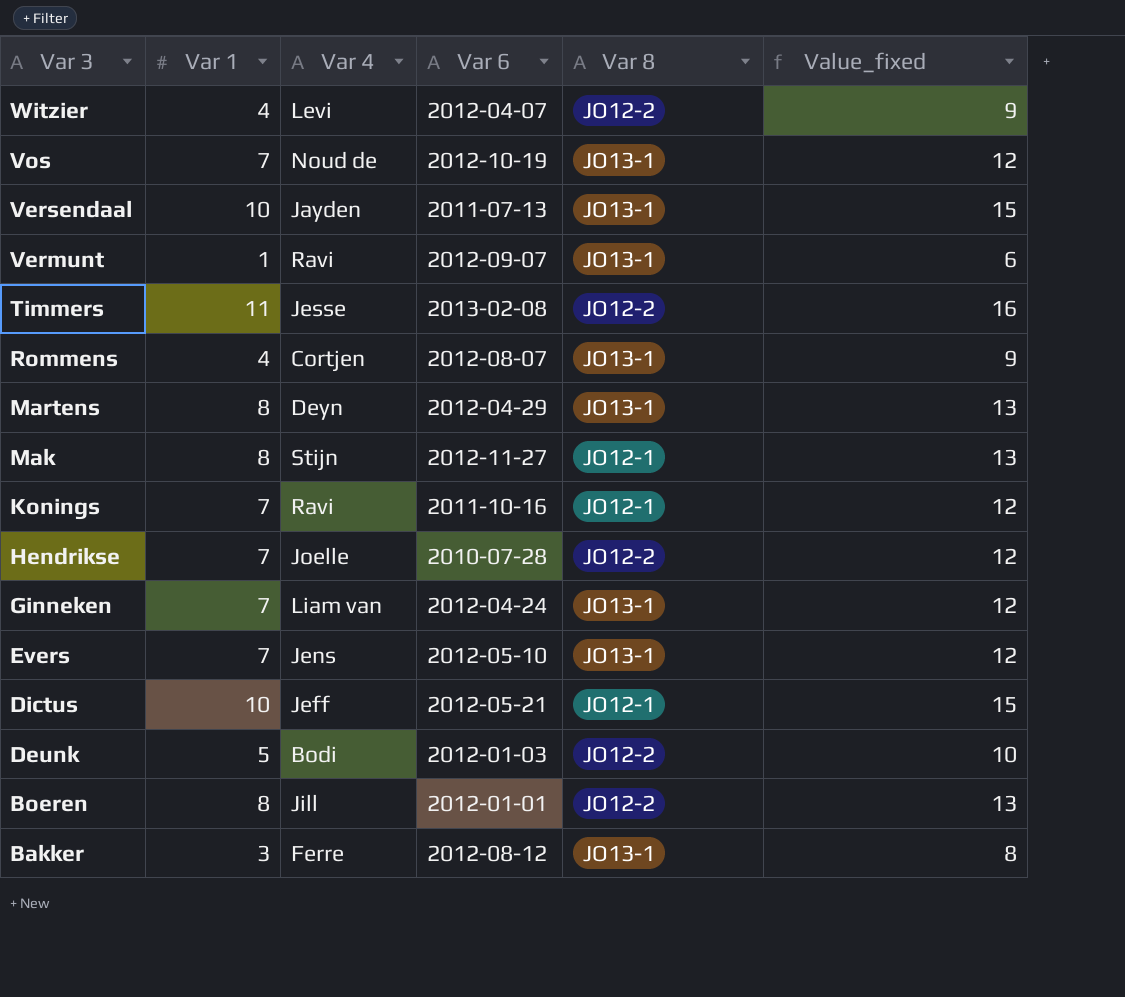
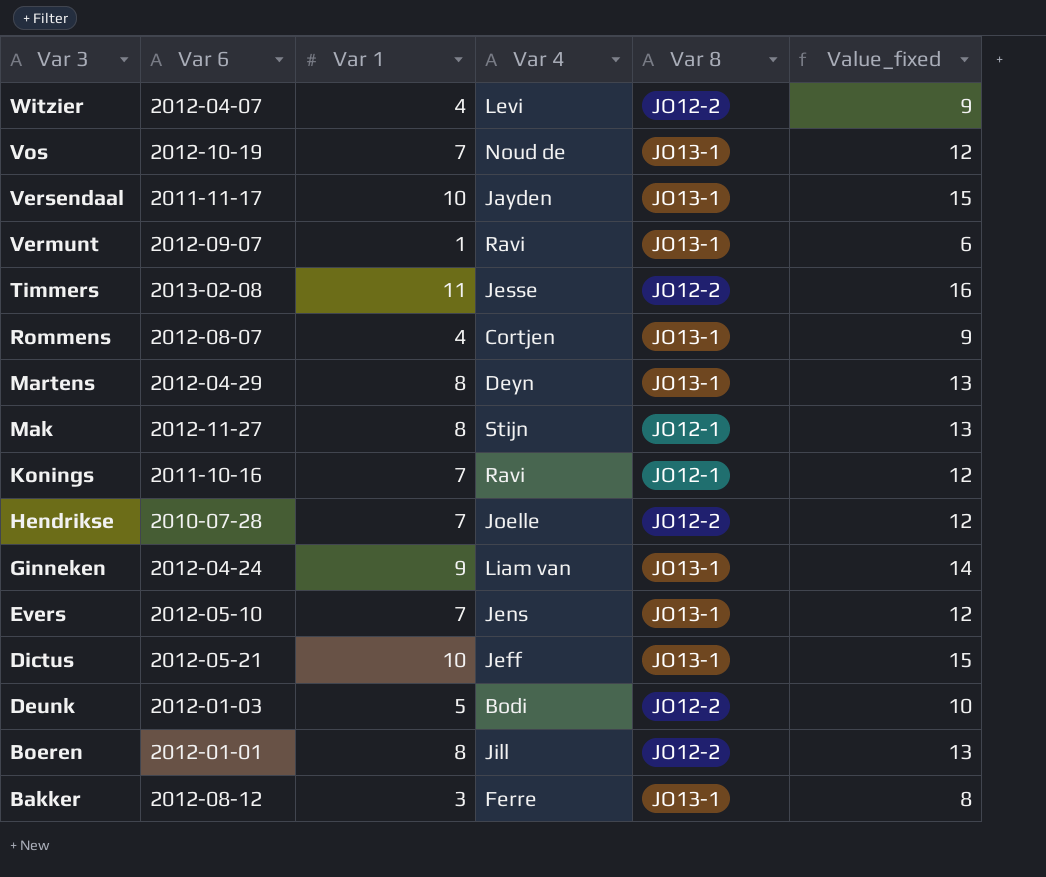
column Var 6 | position: 4 -> 2
Versendaal | Var 6: 2011-07-13 -> 2011-11-17
Ginneken | Var 1: 7 -> 9
Ginneken | Value_fixed: 12 -> 14
Dictus | Var 8: JO12-1 -> JO13-1

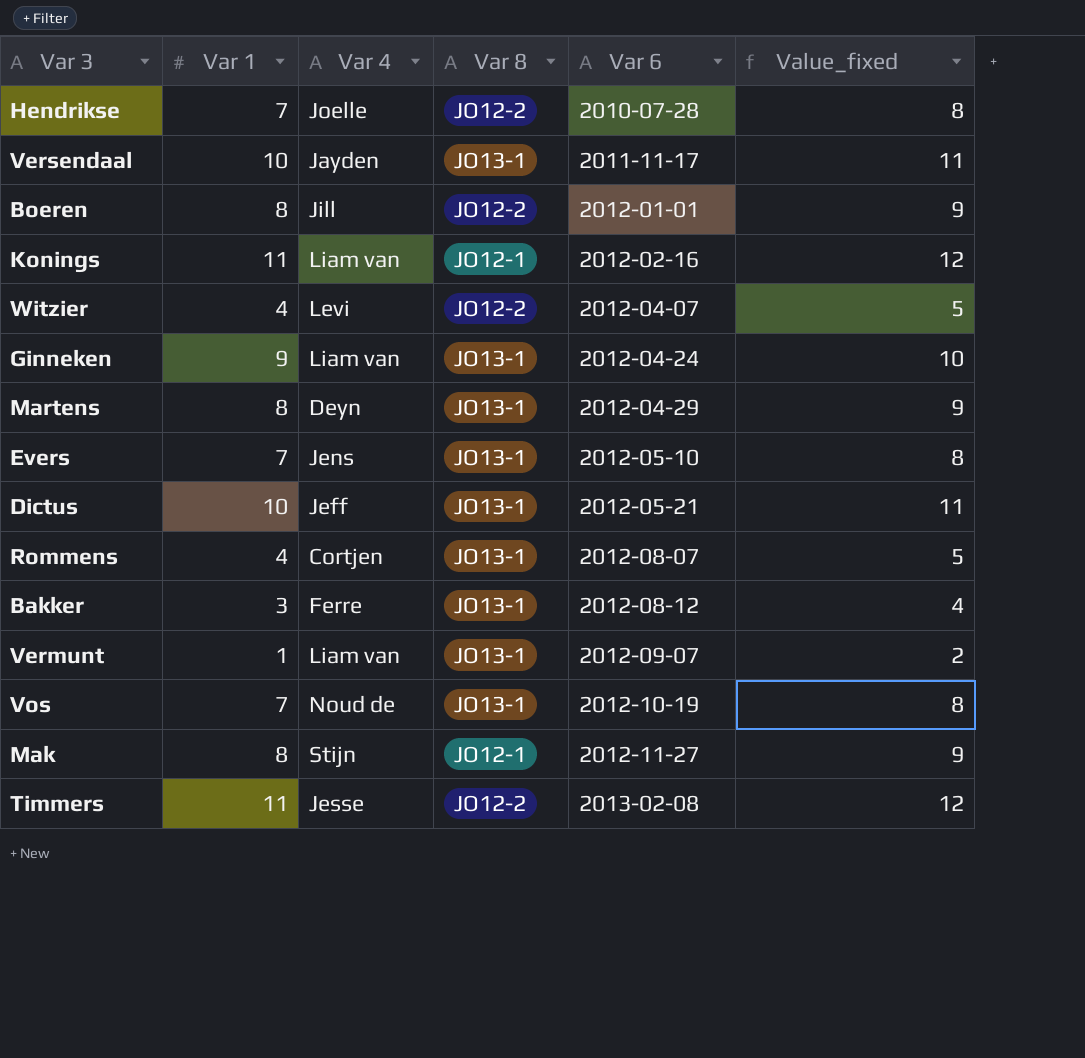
row order: Var 3 descending -> Var 6 ascending
column Var 6 | position: 2 -> 5
column Value_fixed | formula: [Var 1] + 5 -> [Var 1] + 1
row Deunk: 2012-01-03 | 5 | Bodi | JO12-2 | 10 -> none
Konings | Var 1: 7 -> 11
Konings | Var 4: Ravi -> Liam van
Konings | Var 6: 2011-10-16 -> 2012-02-16
Vermunt | Var 4: Ravi -> Liam van

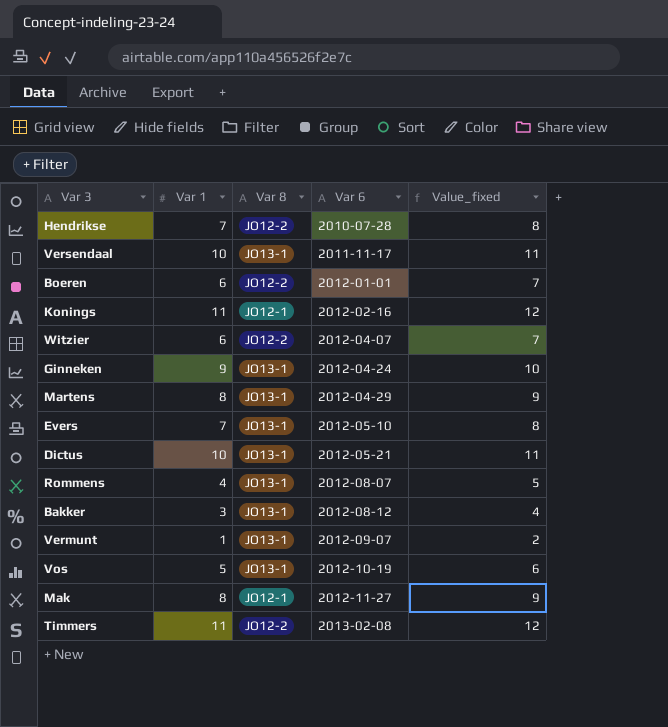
column Var 4 | position: 3 -> none
Boeren | Var 1: 8 -> 6
Boeren | Value_fixed: 9 -> 7
Witzier | Var 1: 4 -> 6
Witzier | Value_fixed: 5 -> 7
Vos | Var 1: 7 -> 5
Vos | Value_fixed: 8 -> 6

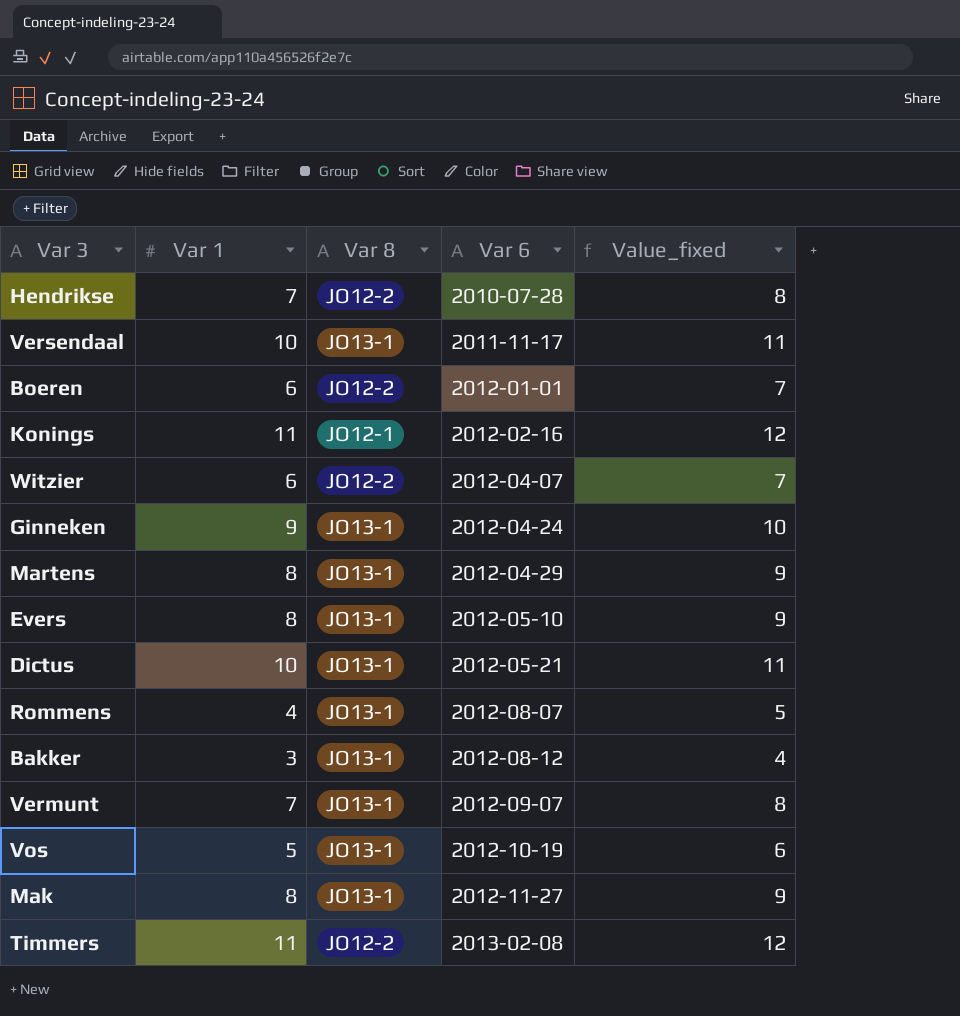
Evers | Var 1: 7 -> 8
Evers | Value_fixed: 8 -> 9
Vermunt | Var 1: 1 -> 7
Vermunt | Value_fixed: 2 -> 8
Mak | Var 8: JO12-1 -> JO13-1

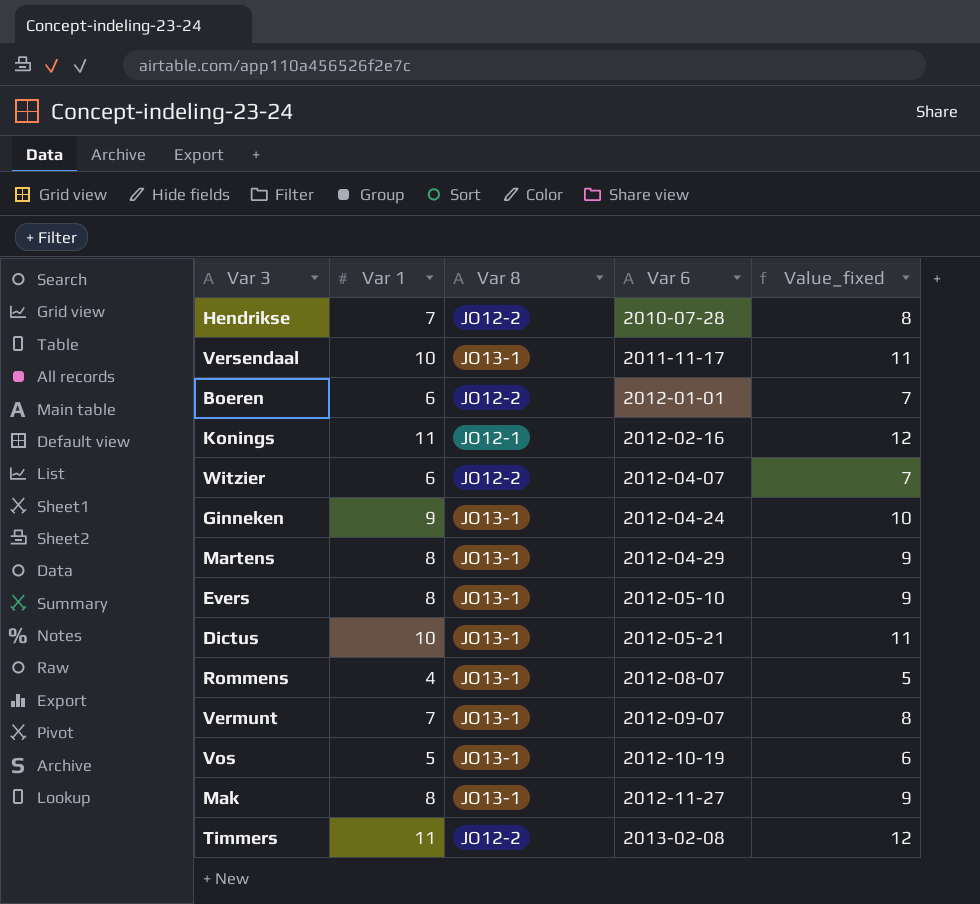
row Bakker: 3 | JO13-1 | 2012-08-12 | 4 -> none

